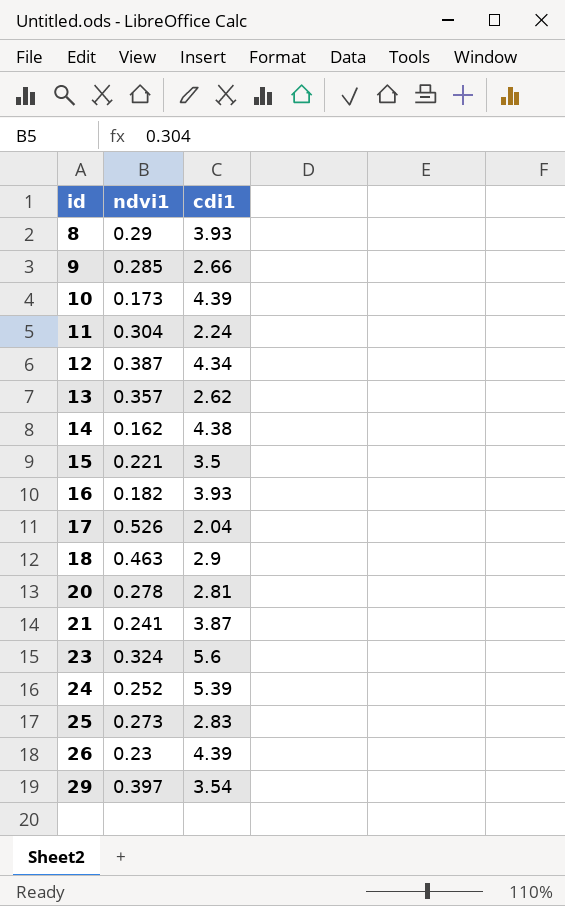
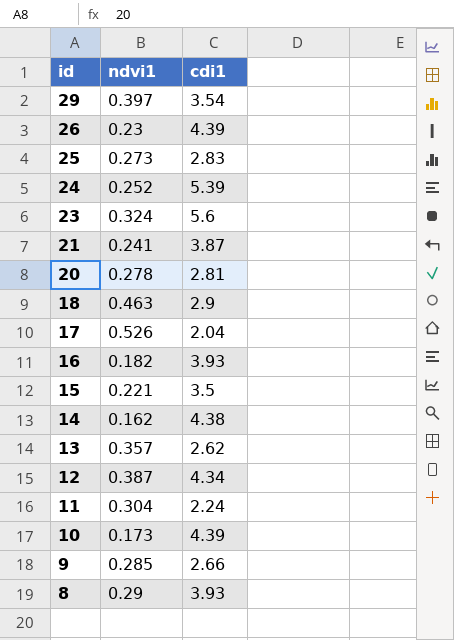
row order: id ascending -> id descending

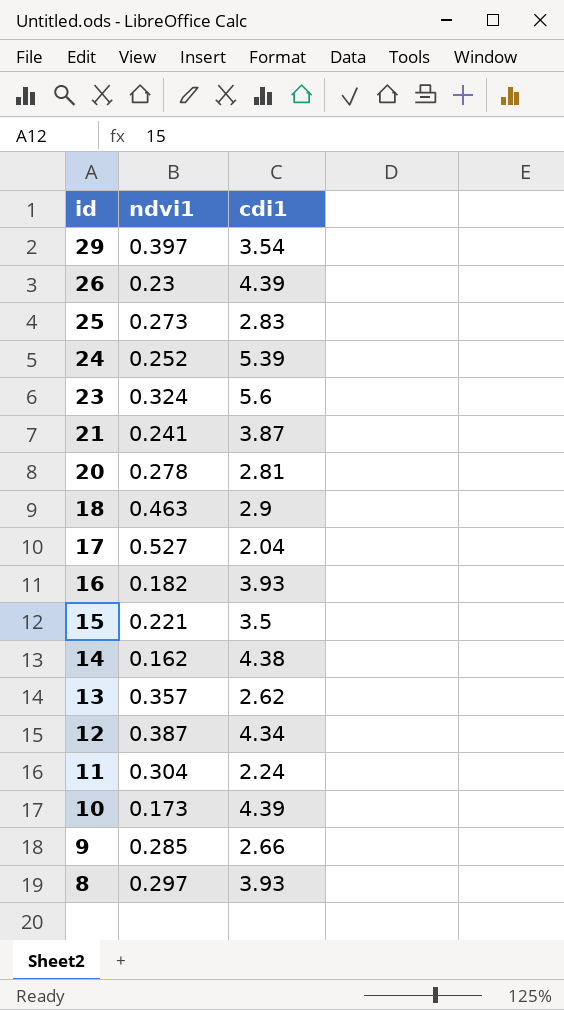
17 | ndvi1: 0.526 -> 0.527
8 | ndvi1: 0.29 -> 0.297

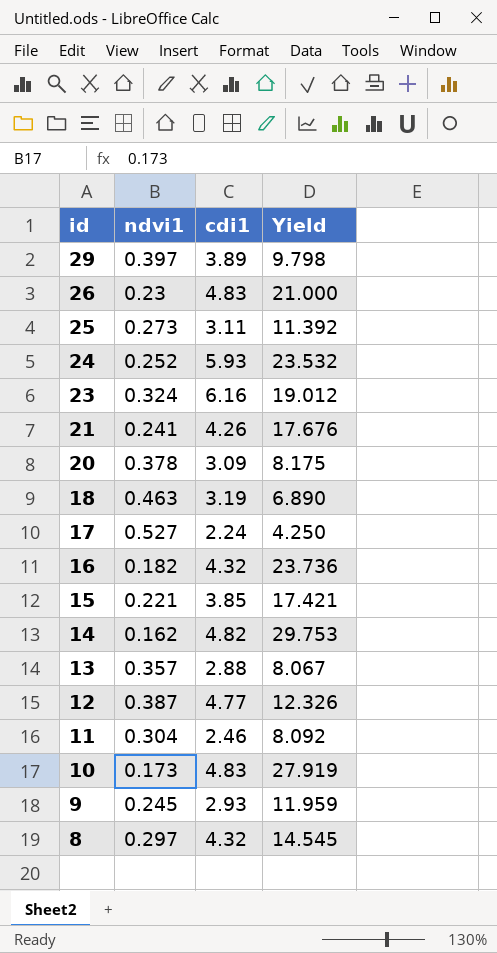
column Yield | formula: none -> [cdi1] / [ndvi1]
29 | cdi1: 3.54 -> 3.89
26 | cdi1: 4.39 -> 4.83
25 | cdi1: 2.83 -> 3.11
24 | cdi1: 5.39 -> 5.93
23 | cdi1: 5.6 -> 6.16
21 | cdi1: 3.87 -> 4.26
20 | ndvi1: 0.278 -> 0.378
20 | cdi1: 2.81 -> 3.09
18 | cdi1: 2.9 -> 3.19
17 | cdi1: 2.04 -> 2.24
16 | cdi1: 3.93 -> 4.32
15 | cdi1: 3.5 -> 3.85
14 | cdi1: 4.38 -> 4.82
13 | cdi1: 2.62 -> 2.88
12 | cdi1: 4.34 -> 4.77
11 | cdi1: 2.24 -> 2.46
10 | cdi1: 4.39 -> 4.83
9 | ndvi1: 0.285 -> 0.245
9 | cdi1: 2.66 -> 2.93
8 | cdi1: 3.93 -> 4.32

